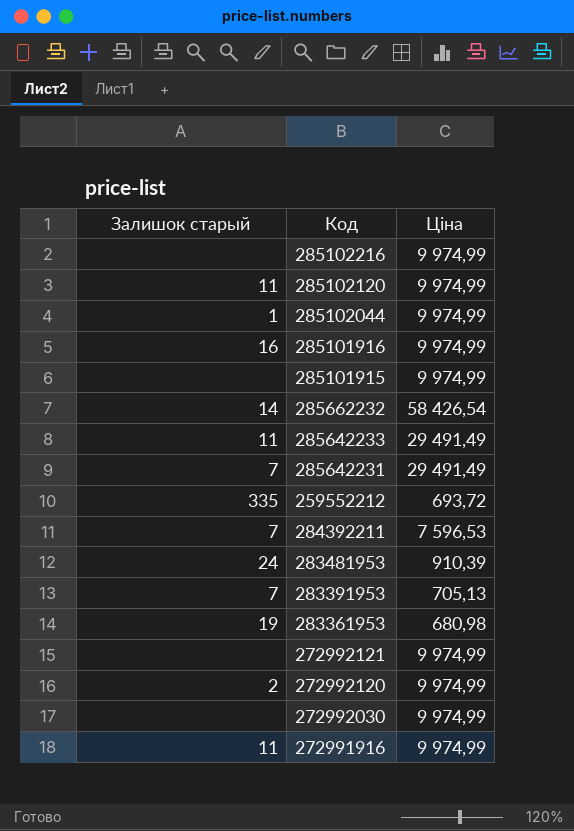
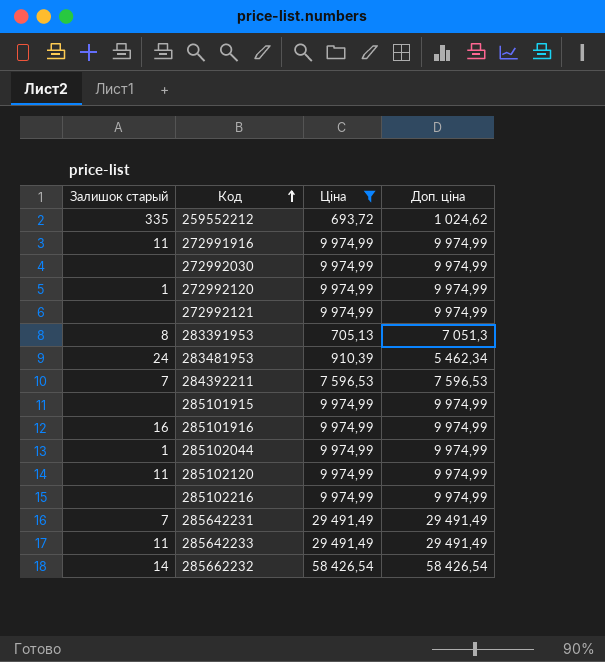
filter: none -> Ціна != 680,98
row order: none -> Код ascending
column Доп. ціна | position: none -> 4
272992120 | Залишок старый: 2 -> 1
283391953 | Залишок старый: 7 -> 8

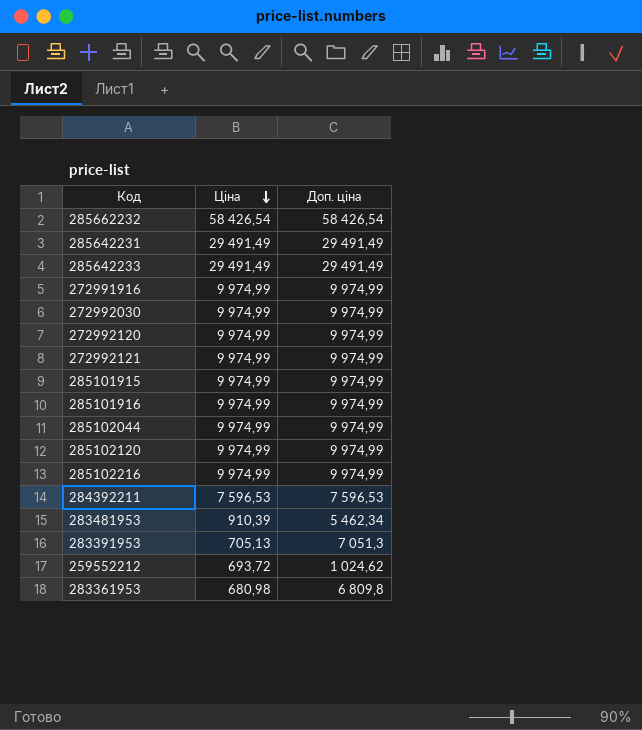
filter: Ціна != 680,98 -> none
row order: Код ascending -> Ціна descending
column Залишок старый | position: 1 -> none

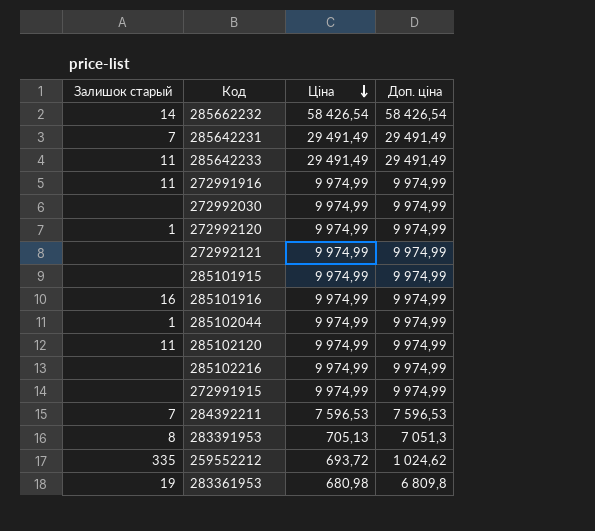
column Залишок старый | position: none -> 1
row 283481953: 910,39 | 5 462,34 -> none
row 272991915: none -> none | 9 974,99 | 9 974,99

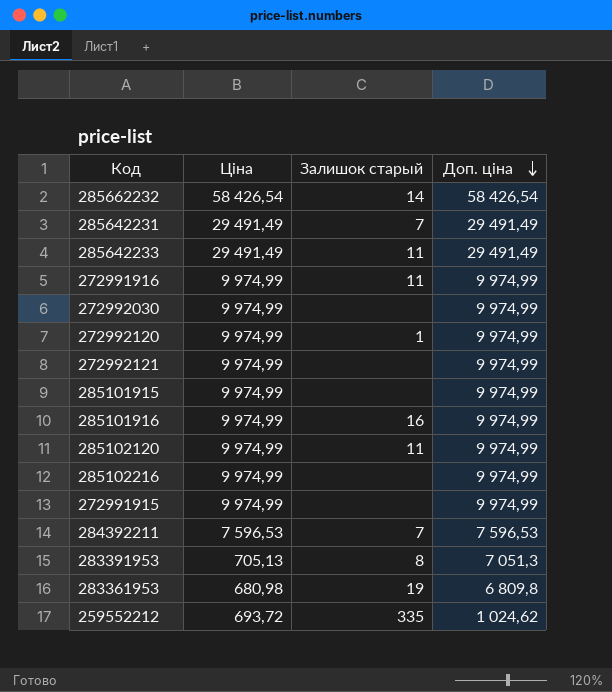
row order: Ціна descending -> Доп. ціна descending
column Залишок старый | position: 1 -> 3
row 285102044: 1 | 9 974,99 | 9 974,99 -> none

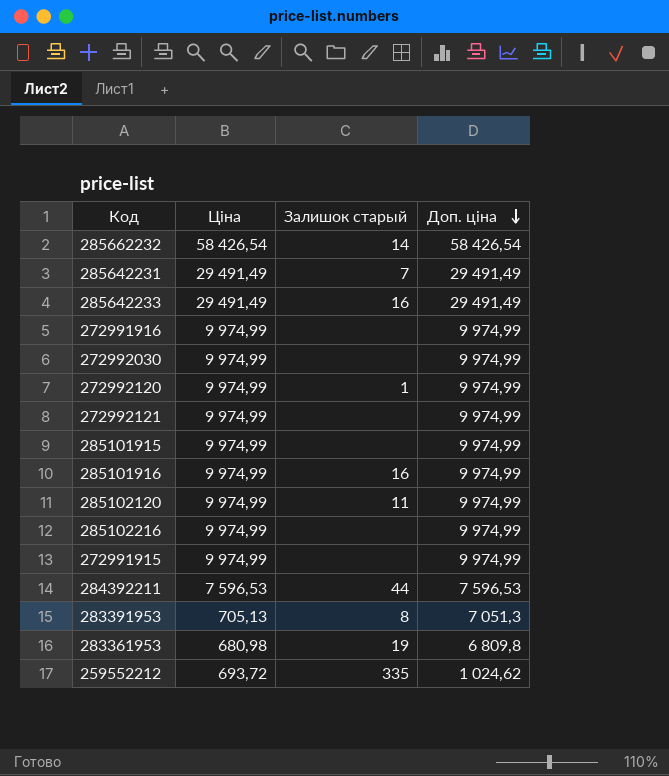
285642233 | Залишок старый: 11 -> 16
272991916 | Залишок старый: 11 -> none
284392211 | Залишок старый: 7 -> 44

